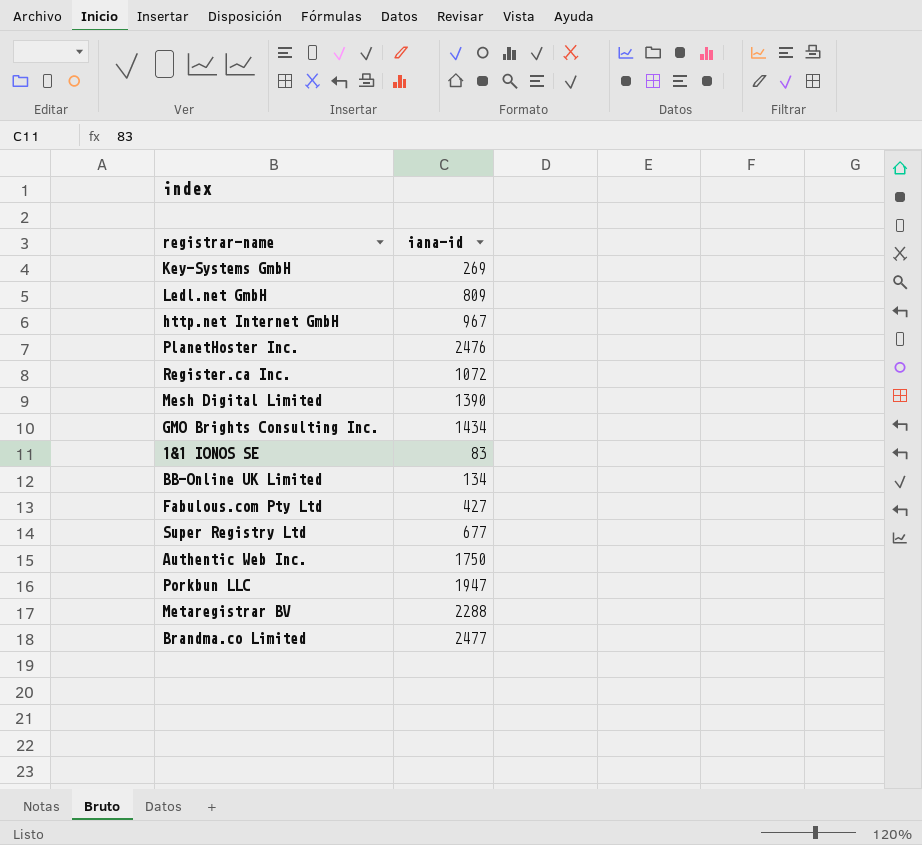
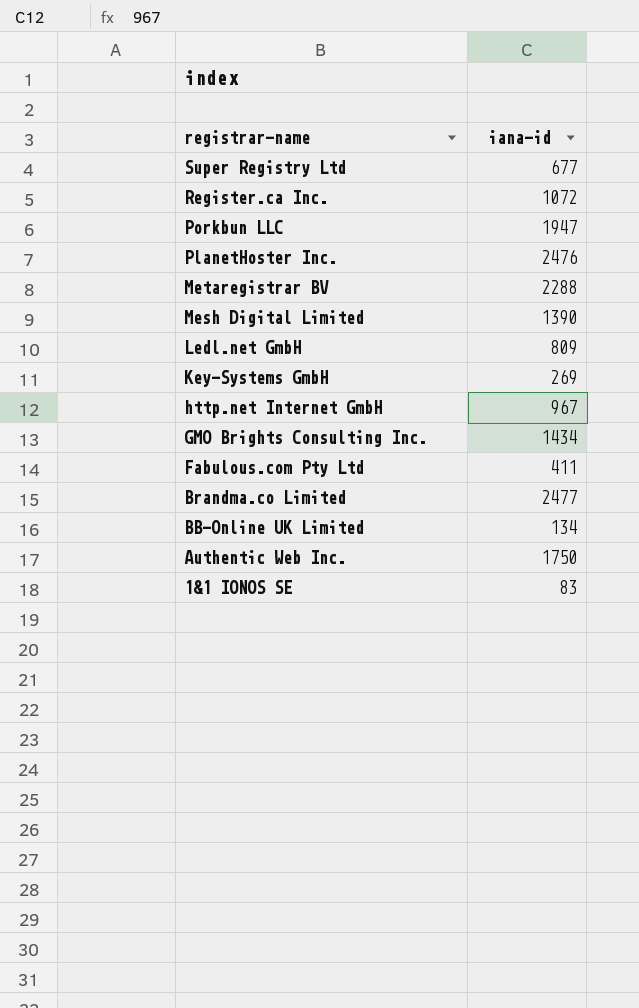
row order: none -> registrar-name descending
Fabulous.com Pty Ltd | iana-id: 427 -> 411

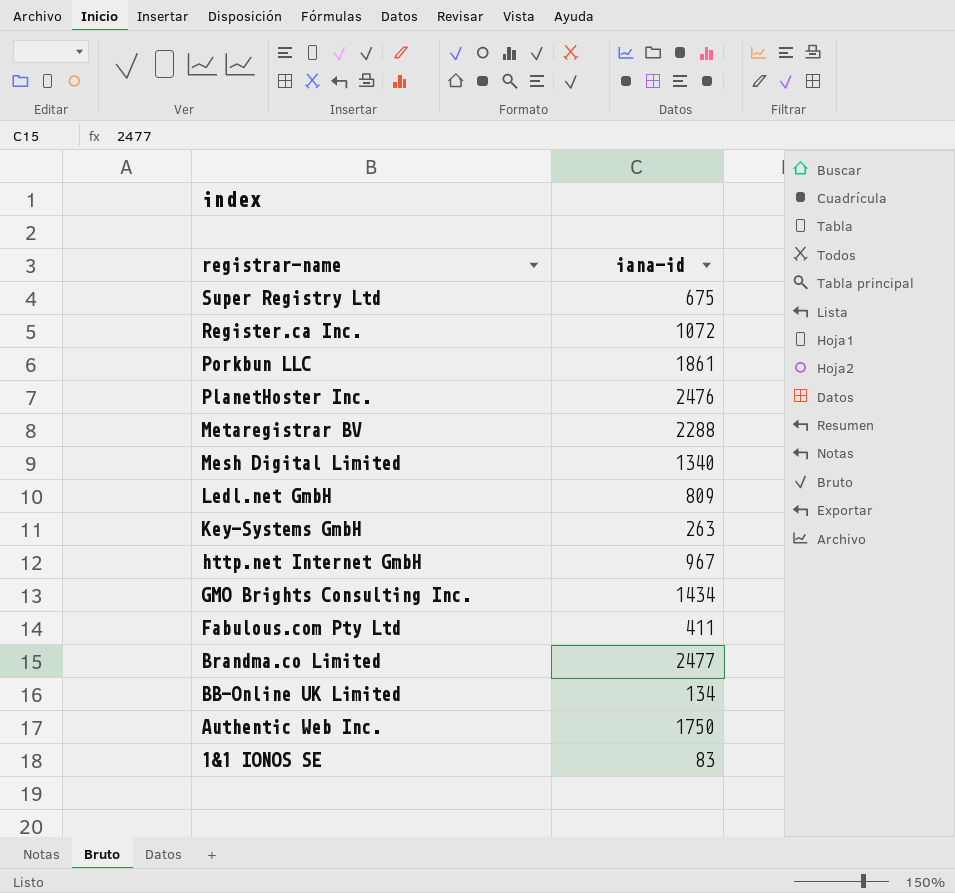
Super Registry Ltd | iana-id: 677 -> 675
Porkbun LLC | iana-id: 1947 -> 1861
Mesh Digital Limited | iana-id: 1390 -> 1340
Key-Systems GmbH | iana-id: 269 -> 263

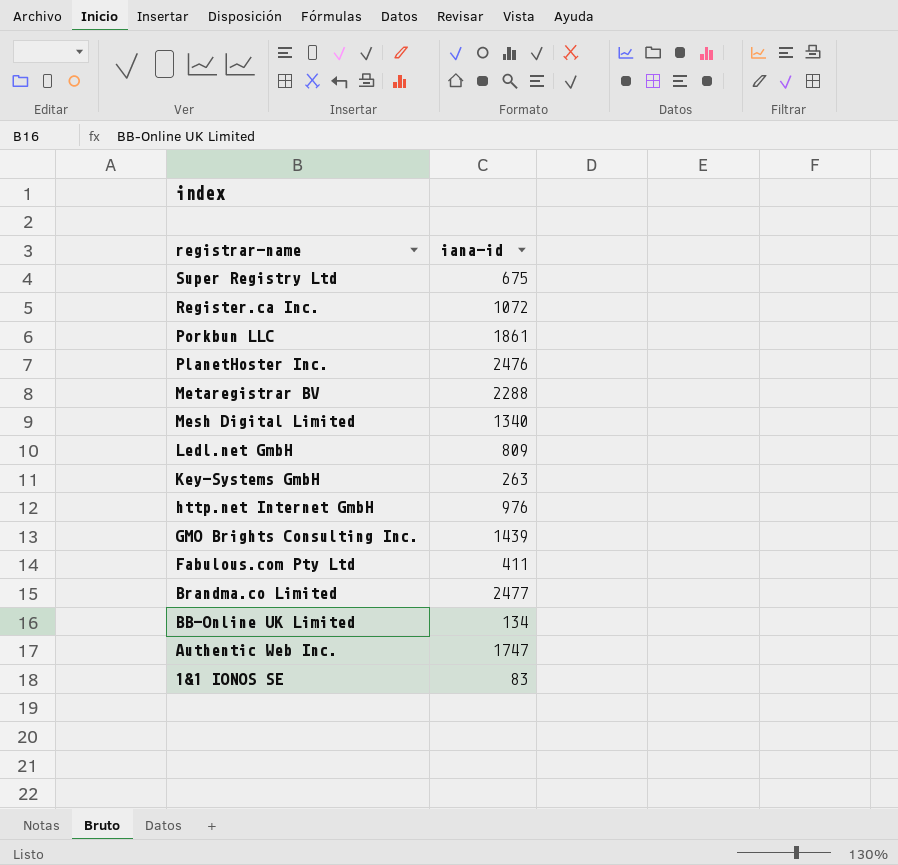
http.net Internet GmbH | iana-id: 967 -> 976
GMO Brights Consulting Inc. | iana-id: 1434 -> 1439
Authentic Web Inc. | iana-id: 1750 -> 1747

